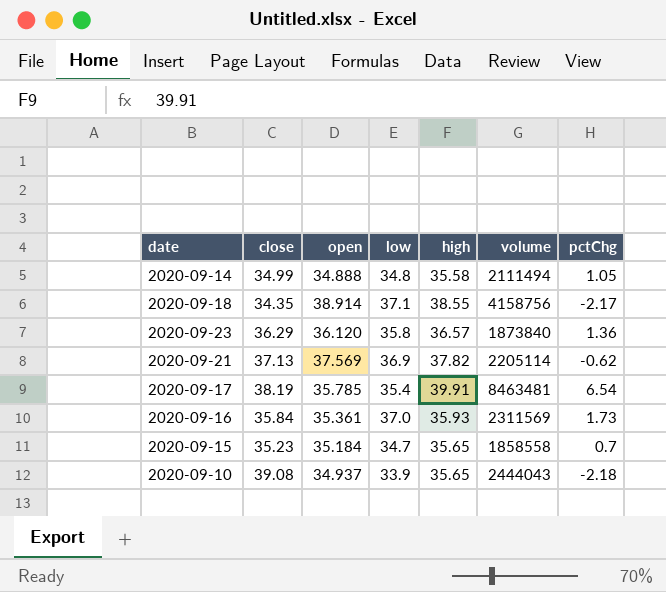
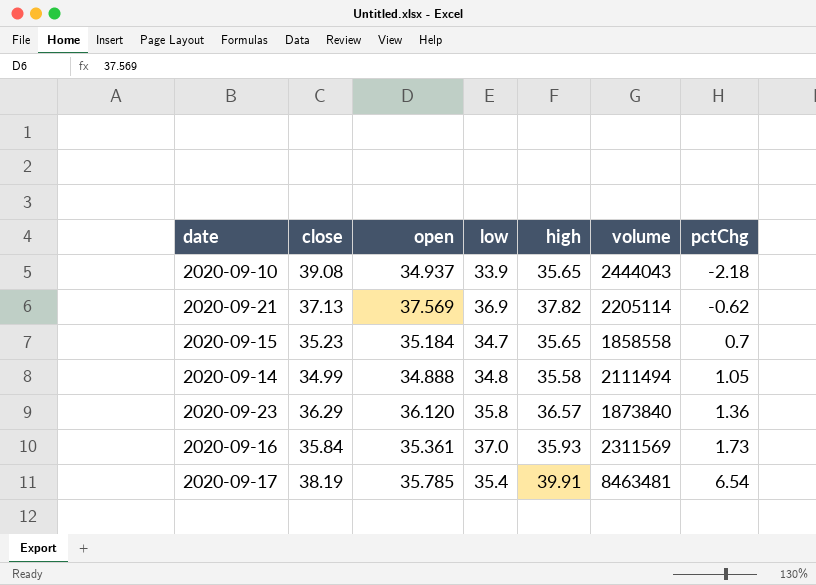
row order: none -> pctChg ascending
row 2020-09-18: 34.35 | 38.914 | 37.1 | 38.55 | 4158756 | -2.17 -> none

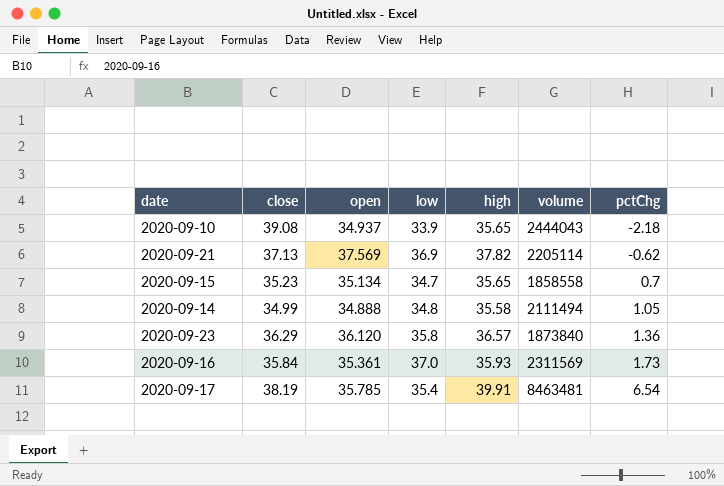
2020-09-15 | open: 35.184 -> 35.134

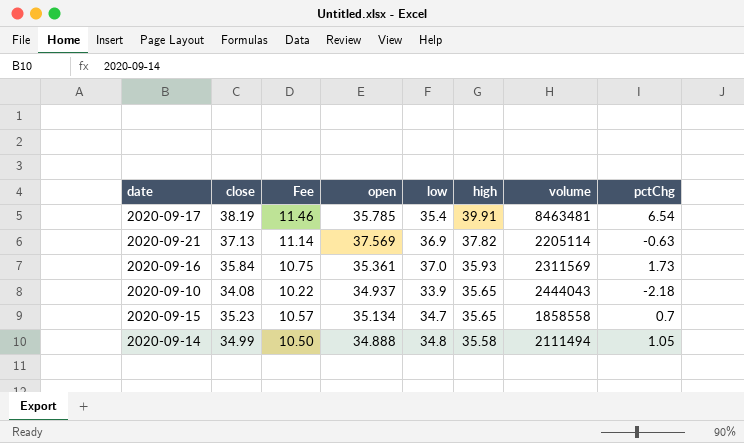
row order: pctChg ascending -> high descending
column Fee | formula: none -> [close] * 0.3
row 2020-09-23: 36.29 | 36.120 | 35.8 | 36.57 | 1873840 | 1.36 -> none
2020-09-21 | pctChg: -0.62 -> -0.63
2020-09-10 | close: 39.08 -> 34.08

